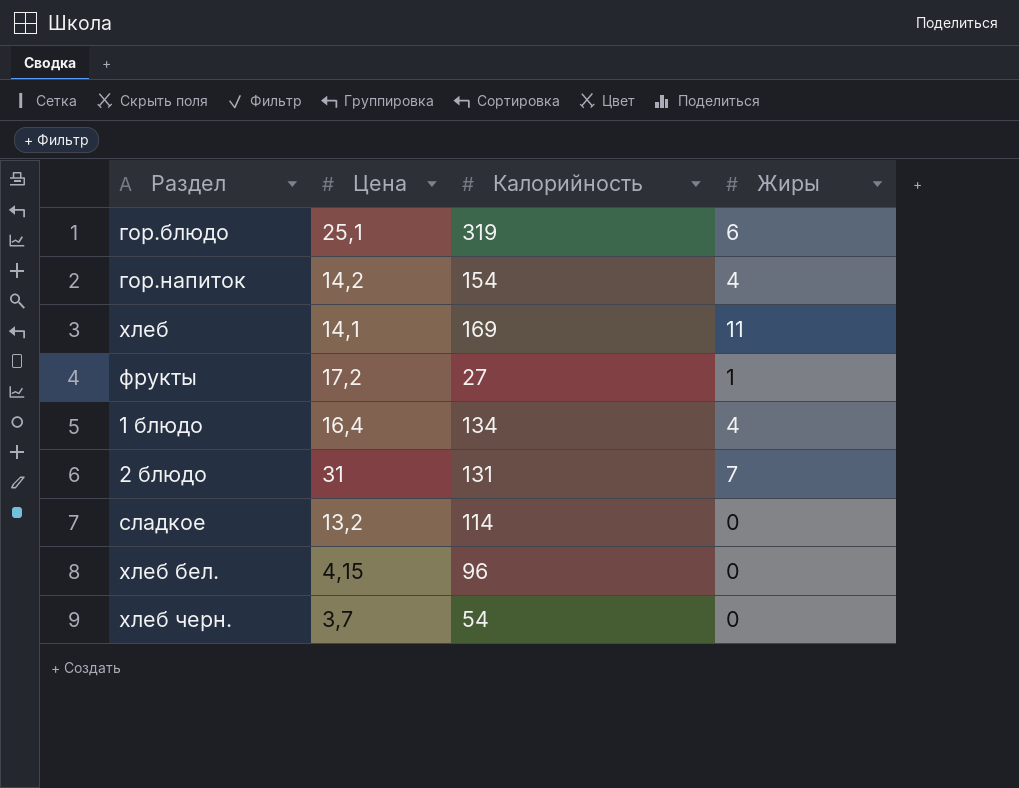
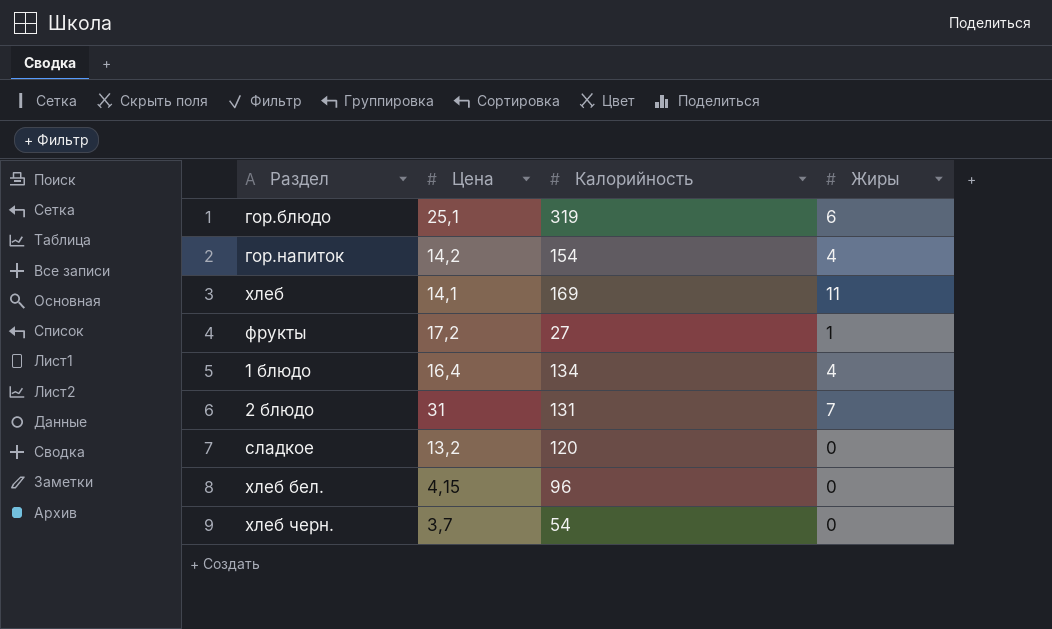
сладкое | Калорийность: 114 -> 120

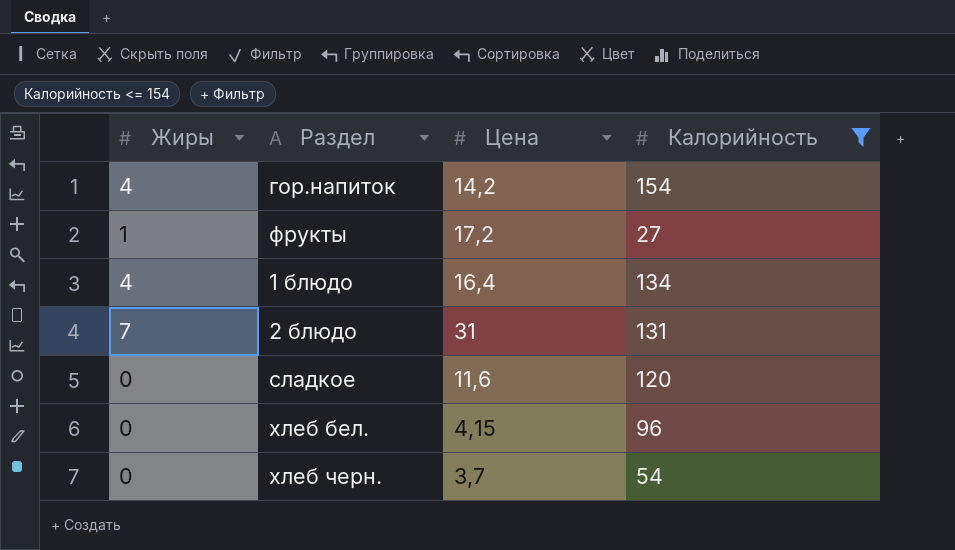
filter: none -> Калорийность <= 154
column Жиры | position: 4 -> 1
сладкое | Цена: 13,2 -> 11,6

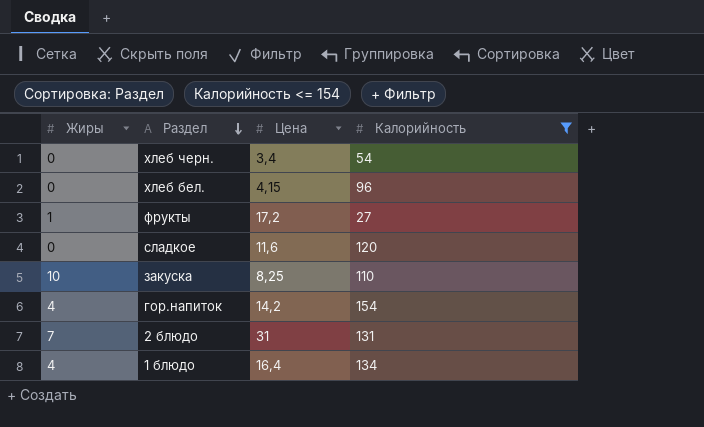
row order: none -> Раздел descending
хлеб черн. | Цена: 3,7 -> 3,4
row закуска: none -> 10 | 8,25 | 110

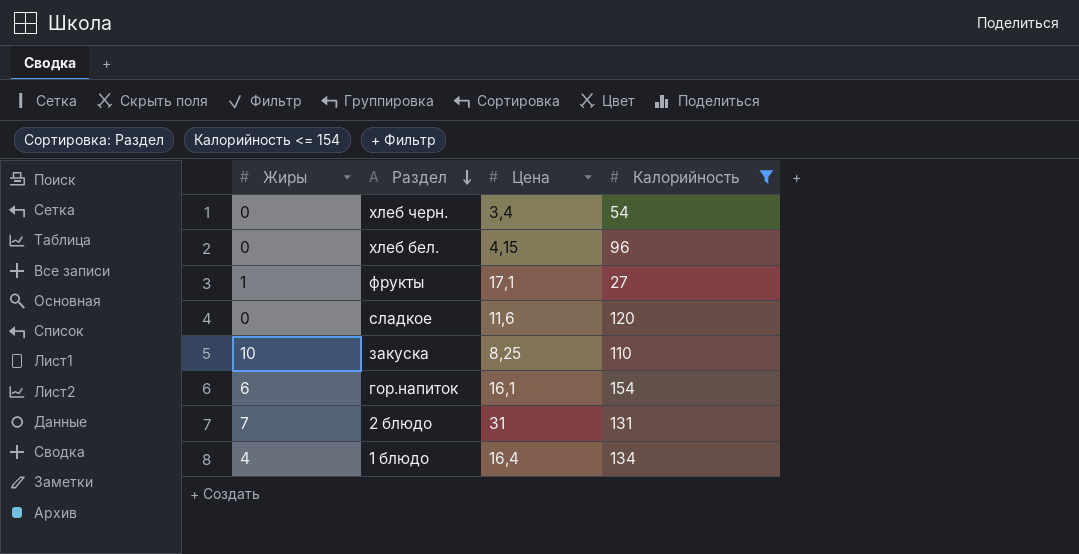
фрукты | Цена: 17,2 -> 17,1
гор.напиток | Жиры: 4 -> 6
гор.напиток | Цена: 14,2 -> 16,1

